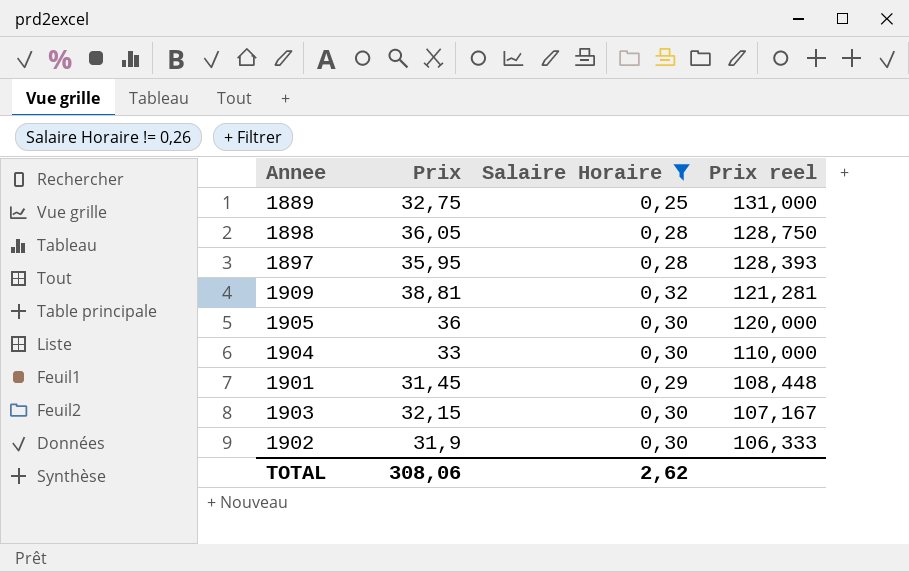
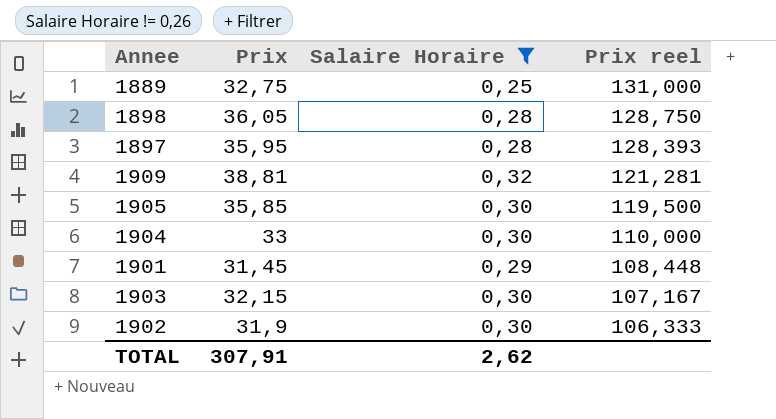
1905 | Prix: 36 -> 35,85
1905 | Prix reel: 120,000 -> 119,500
TOTAL | Prix: 308,06 -> 307,91

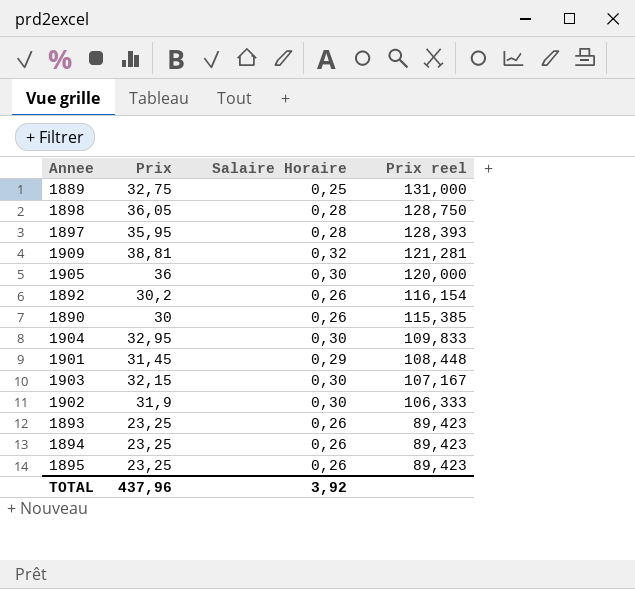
filter: Salaire Horaire != 0,26 -> none
1905 | Prix: 35,85 -> 36
1905 | Prix reel: 119,500 -> 120,000
1904 | Prix: 33 -> 32,95
1904 | Prix reel: 110,000 -> 109,833
TOTAL | Prix: 307,91 -> 437,96
TOTAL | Salaire Horaire: 2,62 -> 3,92

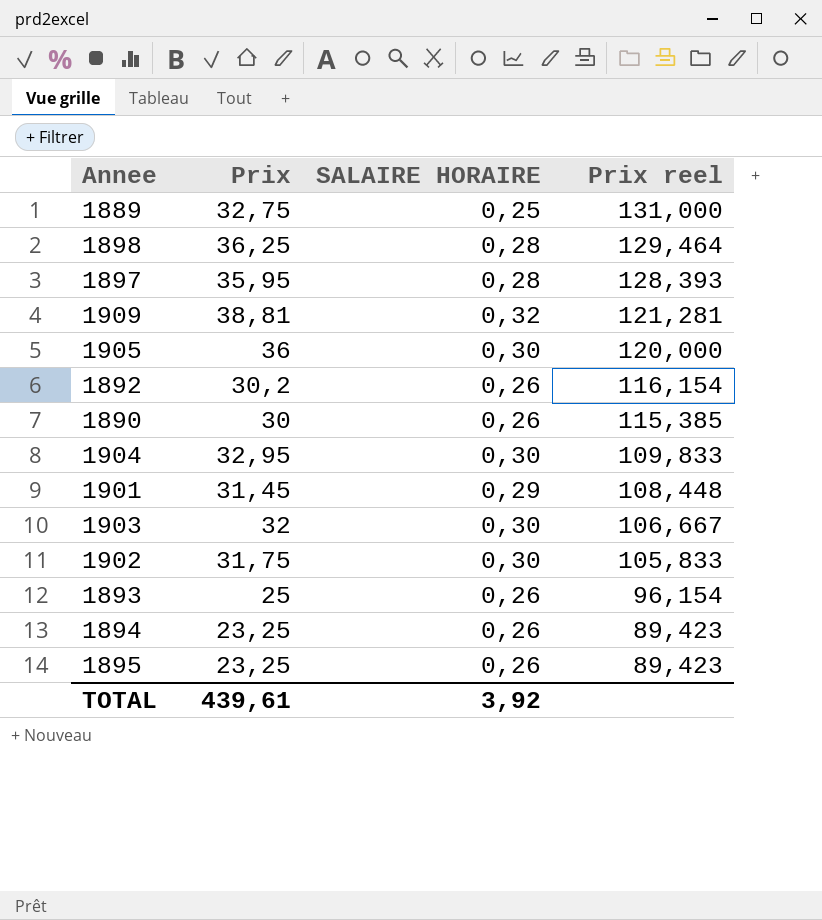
column name: Salaire Horaire -> SALAIRE HORAIRE
1898 | Prix: 36,05 -> 36,25
1898 | Prix reel: 128,750 -> 129,464
1903 | Prix: 32,15 -> 32
1903 | Prix reel: 107,167 -> 106,667
1902 | Prix: 31,9 -> 31,75
1902 | Prix reel: 106,333 -> 105,833
1893 | Prix: 23,25 -> 25
1893 | Prix reel: 89,423 -> 96,154
TOTAL | Prix: 437,96 -> 439,61

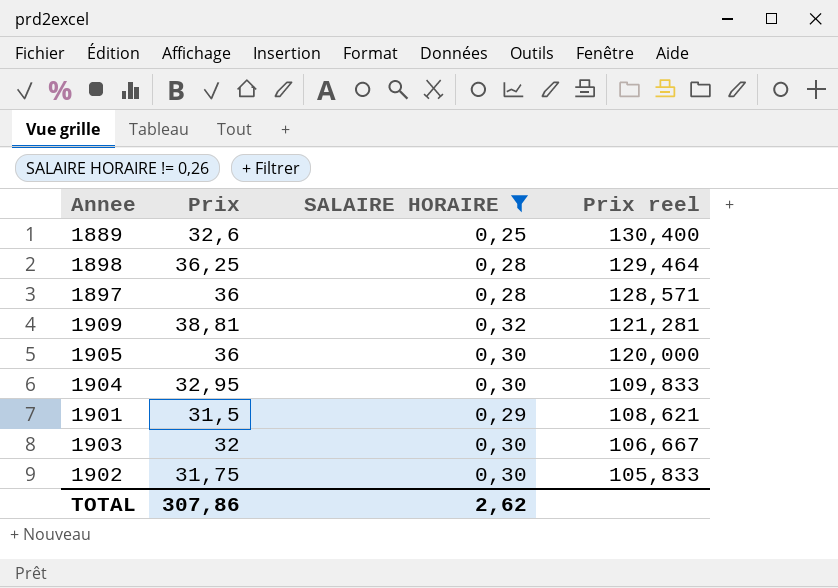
filter: none -> SALAIRE HORAIRE != 0,26
1889 | Prix: 32,75 -> 32,6
1889 | Prix reel: 131,000 -> 130,400
1897 | Prix: 35,95 -> 36
1897 | Prix reel: 128,393 -> 128,571
1901 | Prix: 31,45 -> 31,5
1901 | Prix reel: 108,448 -> 108,621
TOTAL | Prix: 439,61 -> 307,86
TOTAL | SALAIRE HORAIRE: 3,92 -> 2,62

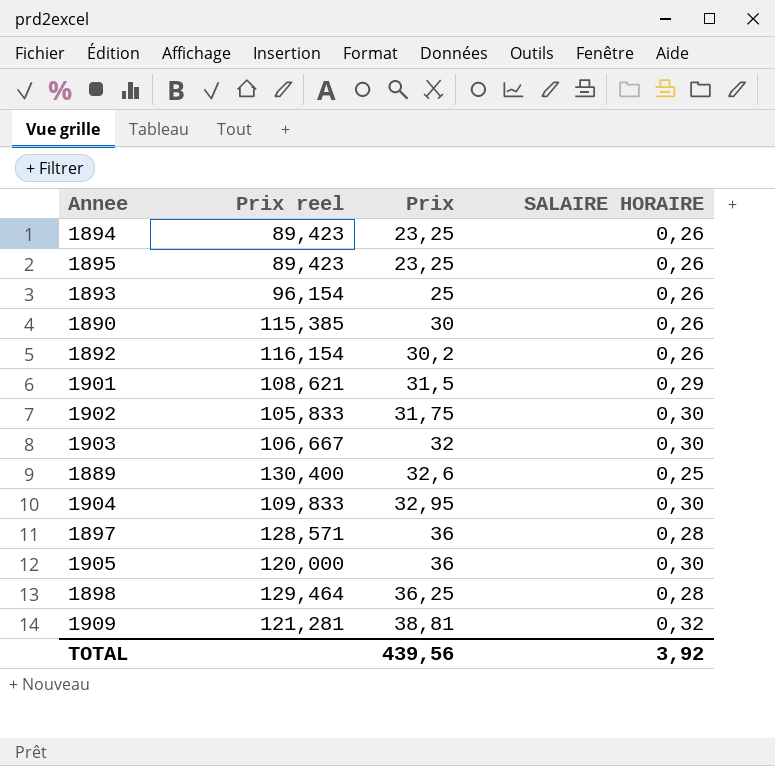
filter: SALAIRE HORAIRE != 0,26 -> none
row order: Prix reel descending -> Prix ascending
column Prix reel | position: 4 -> 2
TOTAL | Prix: 307,86 -> 439,56
TOTAL | SALAIRE HORAIRE: 2,62 -> 3,92

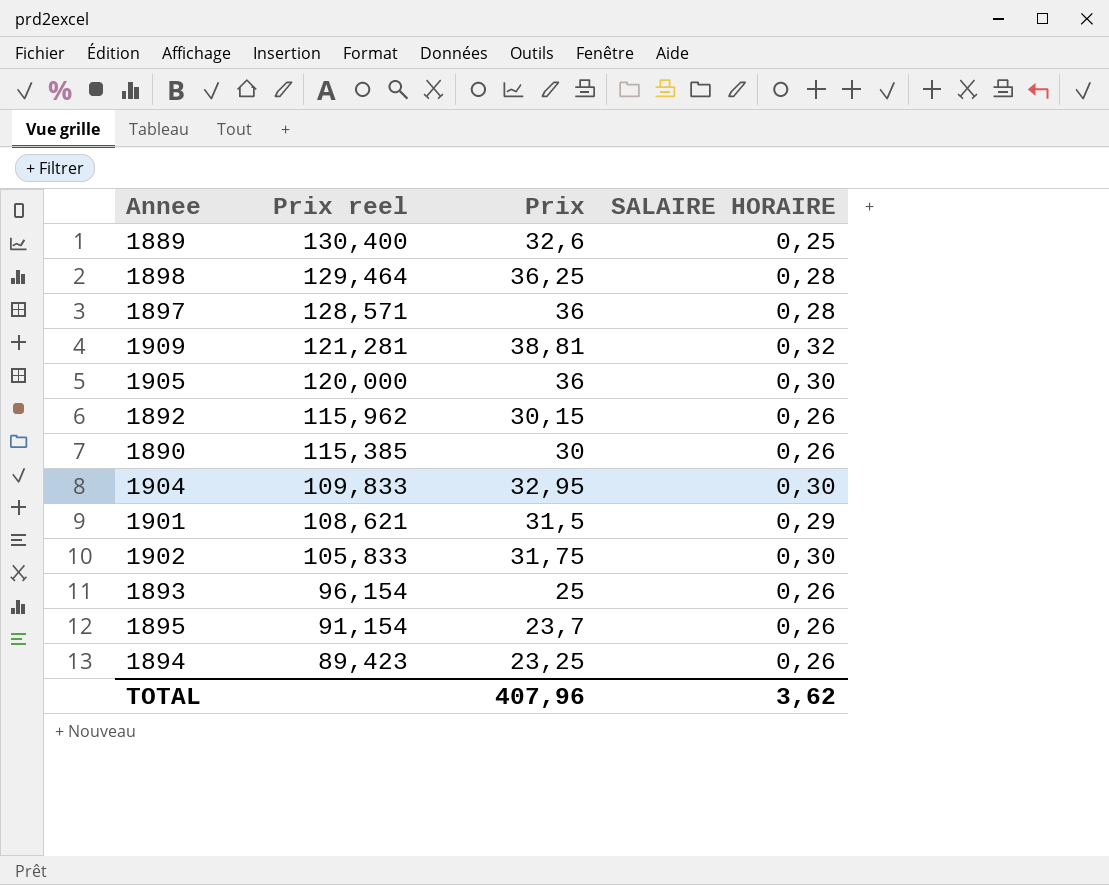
row order: Prix ascending -> Prix reel descending
row 1903: 106,667 | 32 | 0,30 -> none
1892 | Prix reel: 116,154 -> 115,962
1892 | Prix: 30,2 -> 30,15
1895 | Prix reel: 89,423 -> 91,154
1895 | Prix: 23,25 -> 23,7
TOTAL | Prix: 439,56 -> 407,96
TOTAL | SALAIRE HORAIRE: 3,92 -> 3,62

